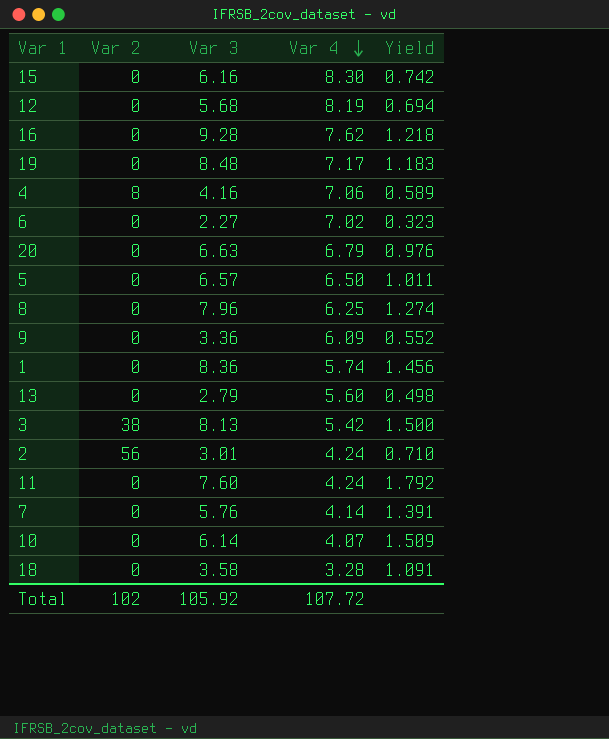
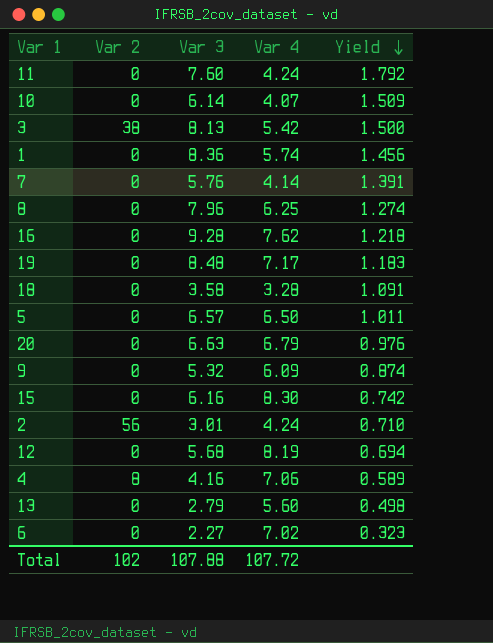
row order: Var 4 descending -> Yield descending
9 | Var 3: 3.36 -> 5.32
9 | Yield: 0.552 -> 0.874
Total | Var 3: 105.92 -> 107.88

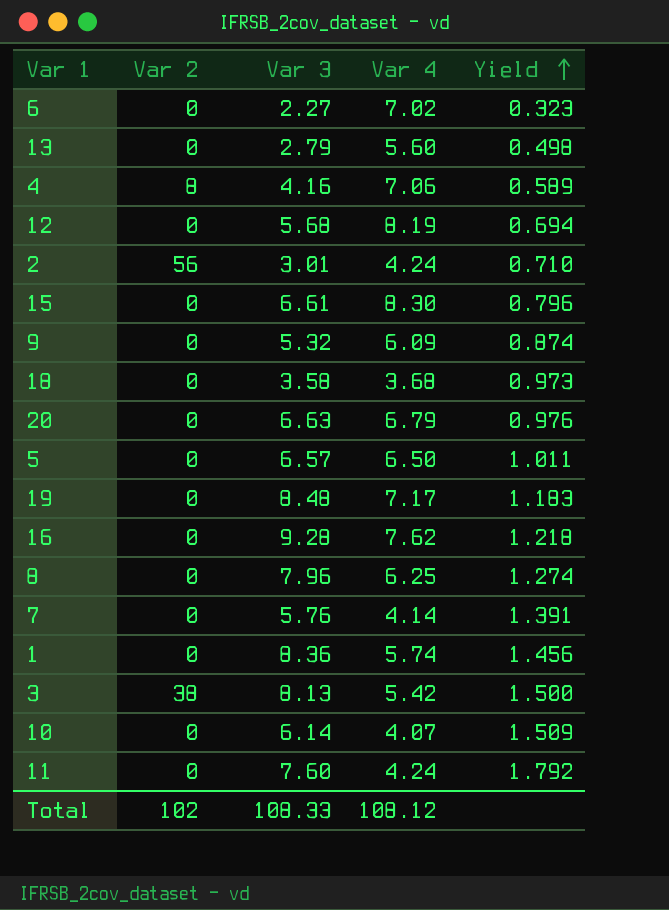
row order: Yield descending -> Yield ascending
15 | Var 3: 6.16 -> 6.61
15 | Yield: 0.742 -> 0.796
18 | Var 4: 3.28 -> 3.68
18 | Yield: 1.091 -> 0.973
Total | Var 3: 107.88 -> 108.33
Total | Var 4: 107.72 -> 108.12

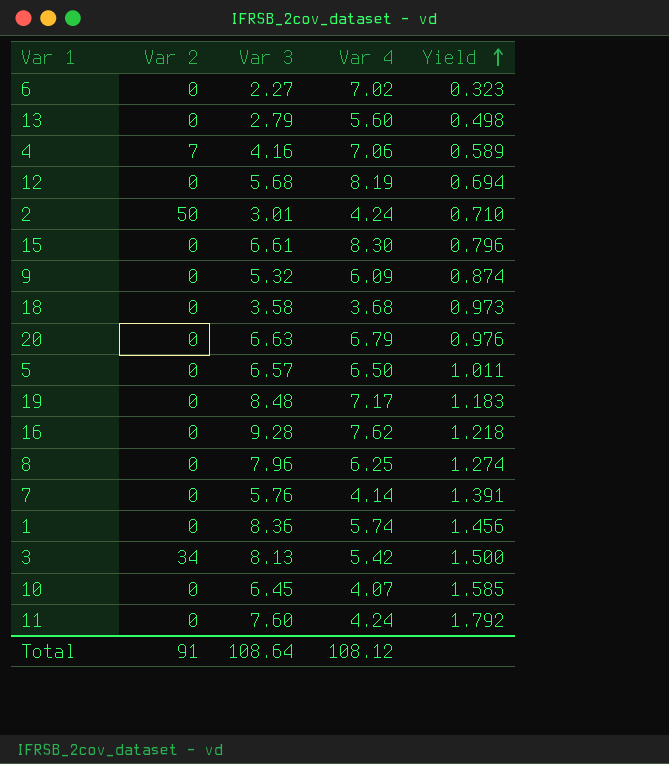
4 | Var 2: 8 -> 7
2 | Var 2: 56 -> 50
3 | Var 2: 38 -> 34
10 | Var 3: 6.14 -> 6.45
10 | Yield: 1.509 -> 1.585
Total | Var 2: 102 -> 91
Total | Var 3: 108.33 -> 108.64

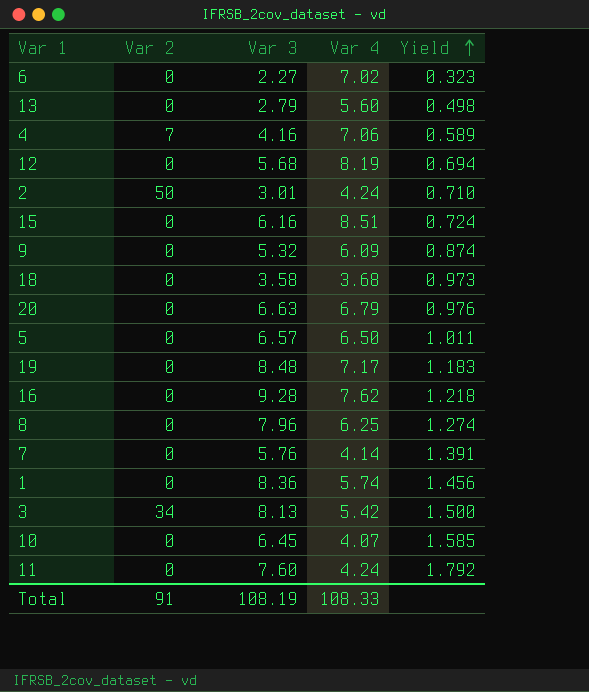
15 | Var 3: 6.61 -> 6.16
15 | Var 4: 8.30 -> 8.51
15 | Yield: 0.796 -> 0.724
Total | Var 3: 108.64 -> 108.19
Total | Var 4: 108.12 -> 108.33

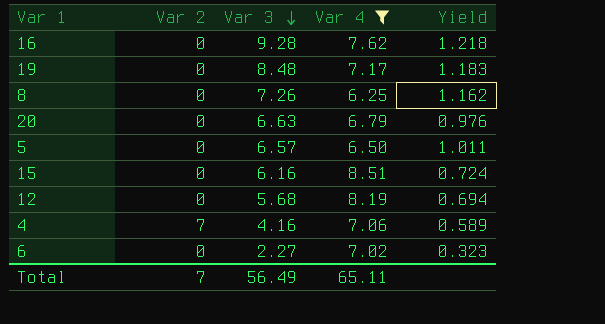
filter: none -> Var 4 >= 6.25
row order: Yield ascending -> Var 3 descending
8 | Var 3: 7.96 -> 7.26
8 | Yield: 1.274 -> 1.162
Total | Var 2: 91 -> 7
Total | Var 3: 108.19 -> 56.49
Total | Var 4: 108.33 -> 65.11

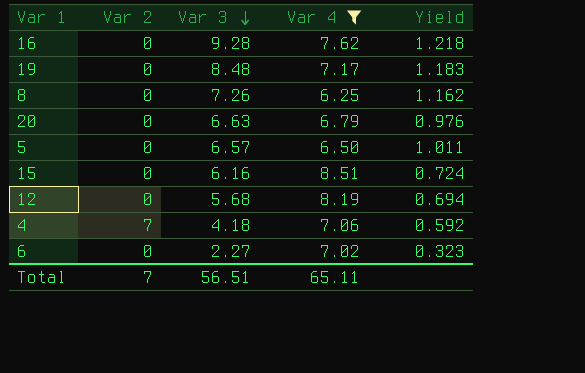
4 | Var 3: 4.16 -> 4.18
4 | Yield: 0.589 -> 0.592
Total | Var 3: 56.49 -> 56.51

